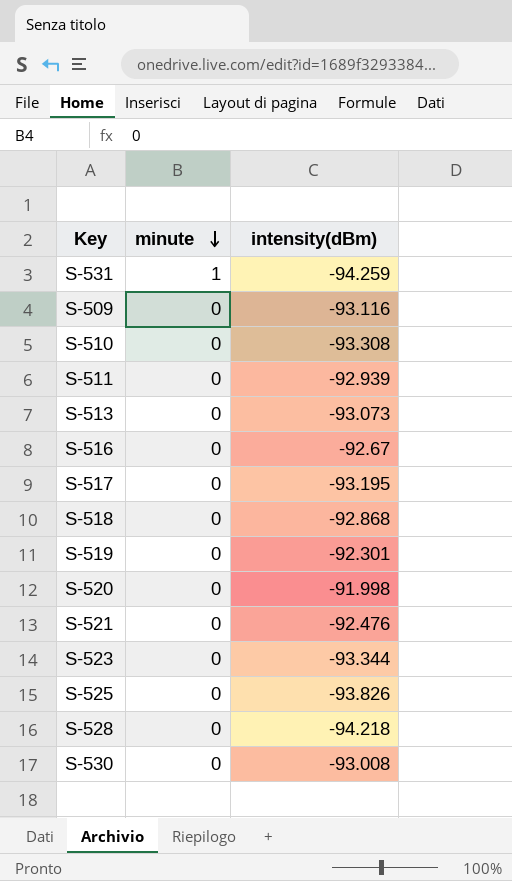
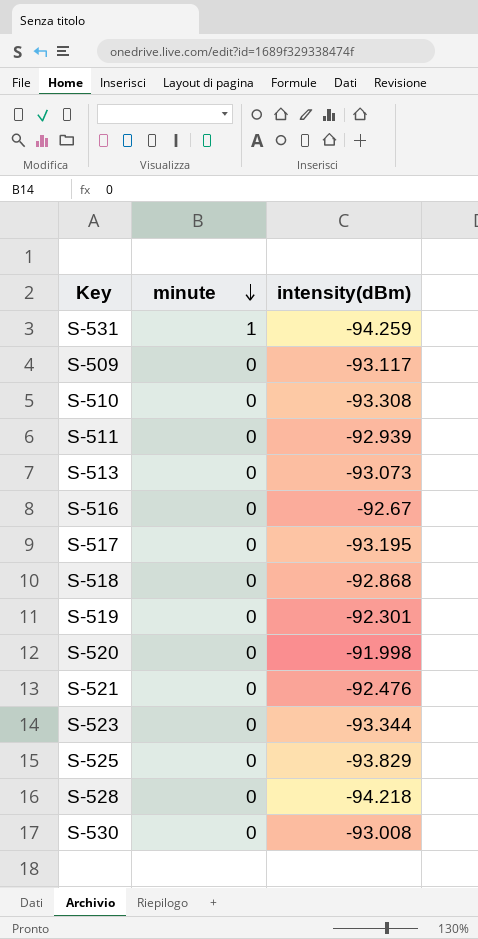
S-509 | intensity(dBm): -93.116 -> -93.117
S-525 | intensity(dBm): -93.826 -> -93.829

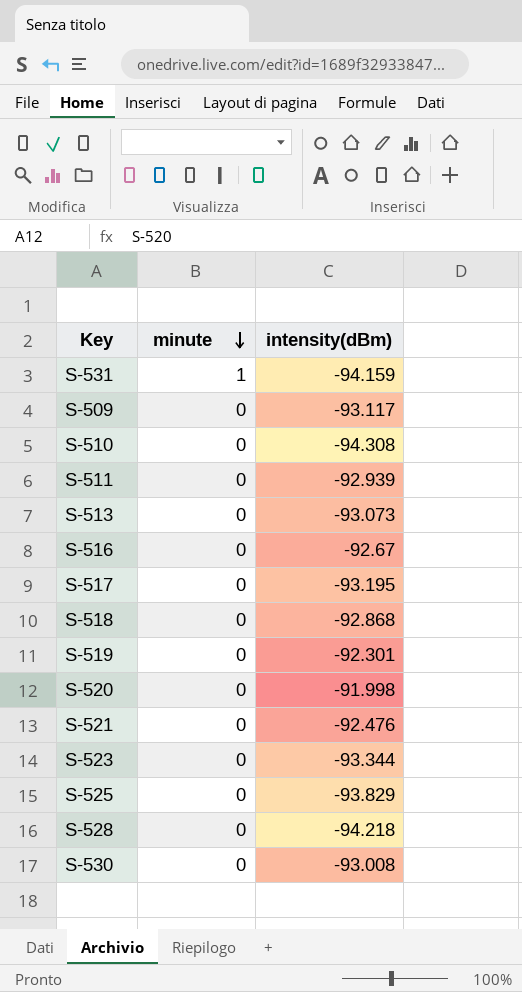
S-531 | intensity(dBm): -94.259 -> -94.159
S-510 | intensity(dBm): -93.308 -> -94.308

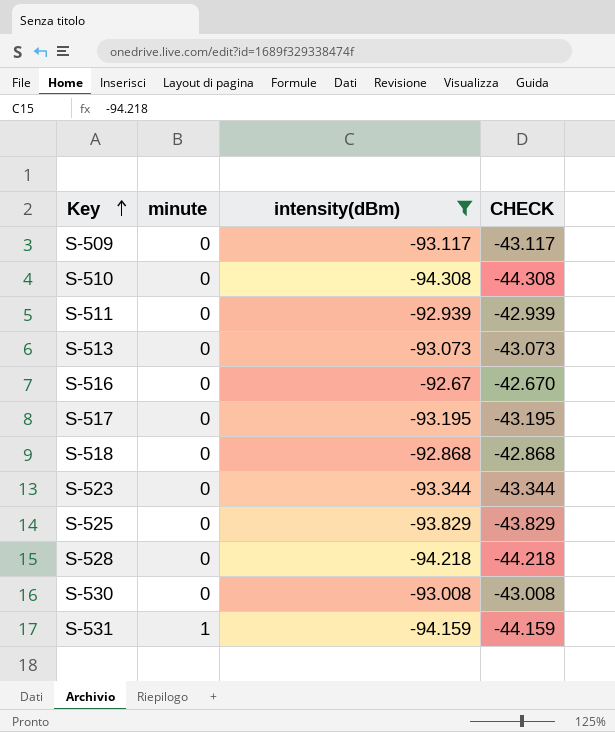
filter: none -> intensity(dBm) <= -92.67
row order: minute descending -> Key ascending
column CHECK | formula: none -> [intensity(dBm)] + 50

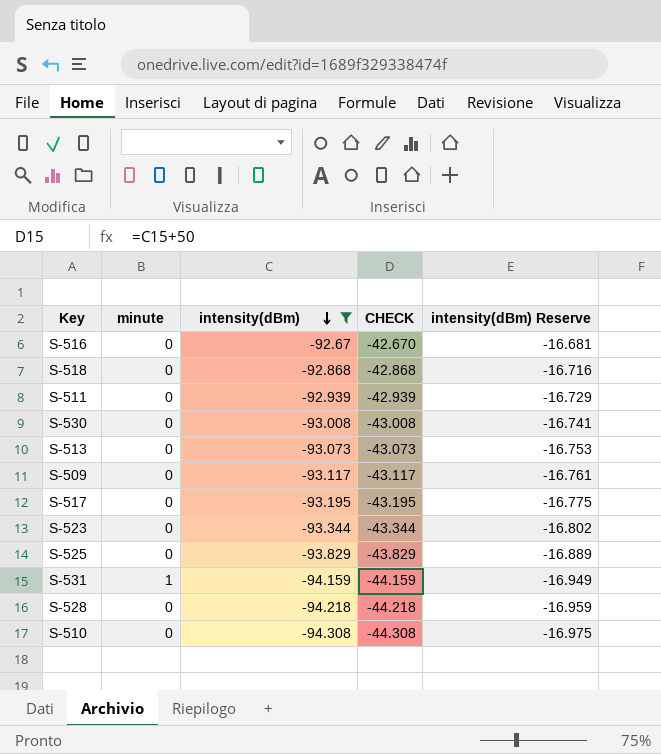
row order: Key ascending -> intensity(dBm) descending
column intensity(dBm) Reserve | formula: none -> [intensity(dBm)] * 0.18

